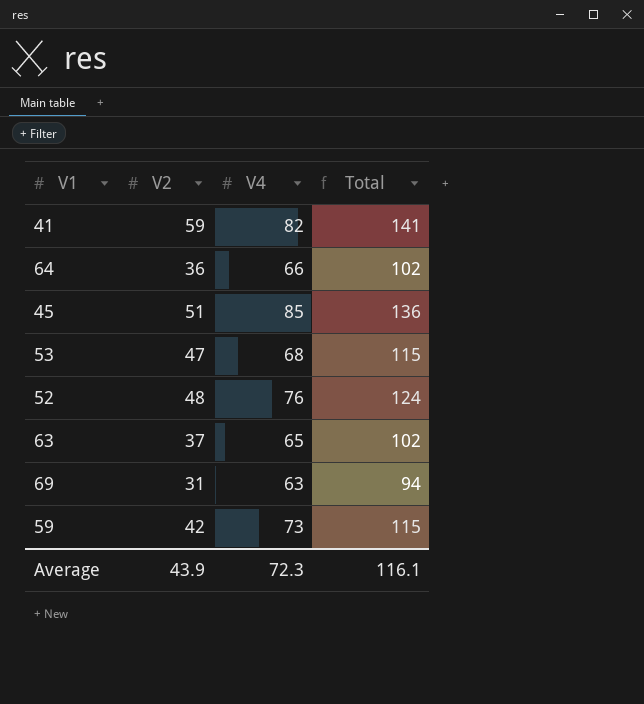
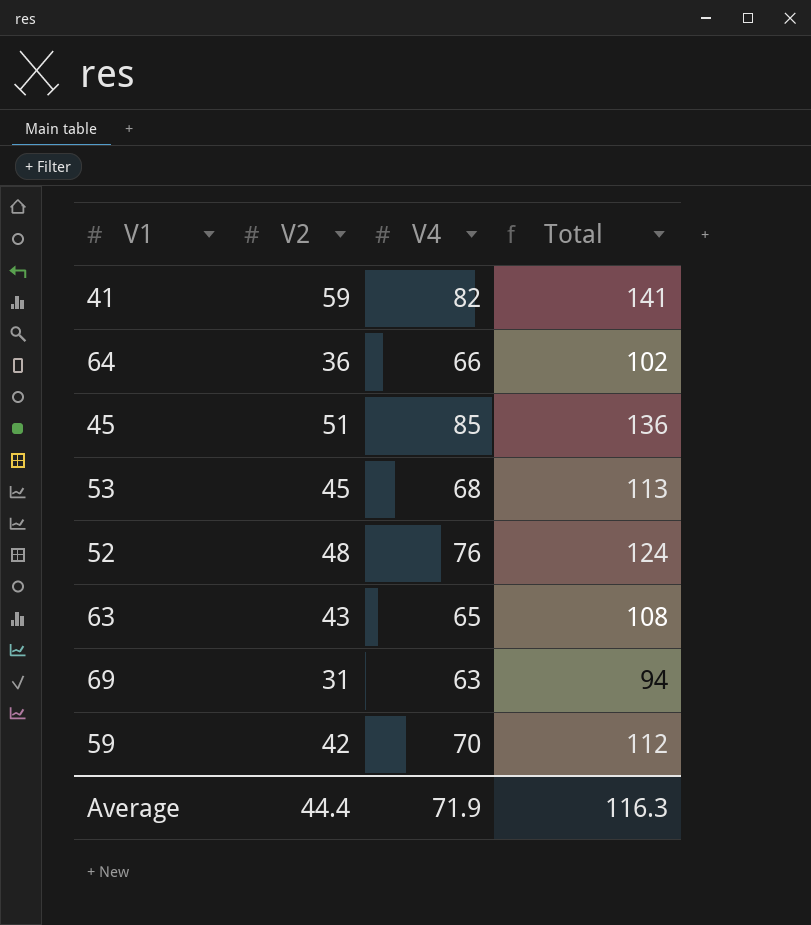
53 | V2: 47 -> 45
53 | Total: 115 -> 113
63 | V2: 37 -> 43
63 | Total: 102 -> 108
59 | V4: 73 -> 70
59 | Total: 115 -> 112
Average | V2: 43.9 -> 44.4
Average | V4: 72.3 -> 71.9
Average | Total: 116.1 -> 116.3

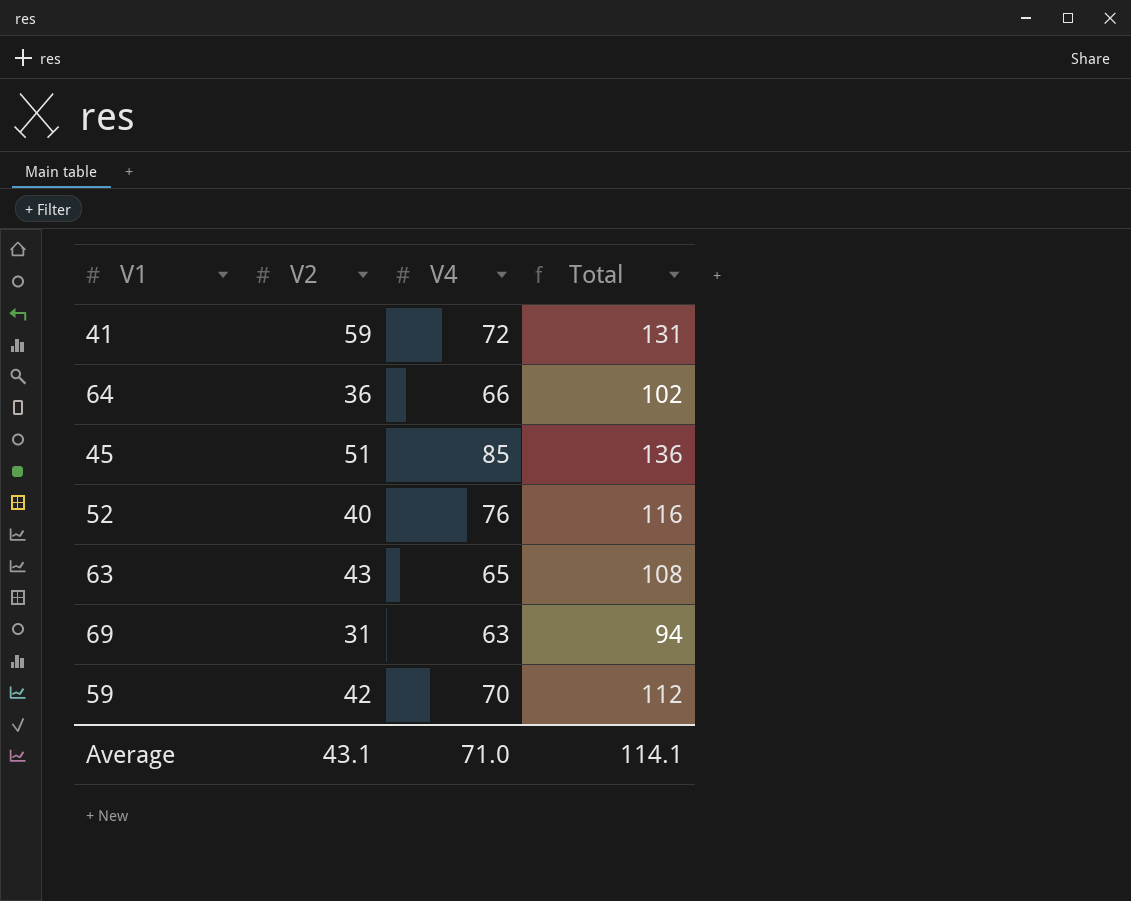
row 53: 45 | 68 | 113 -> none
41 | V4: 82 -> 72
41 | Total: 141 -> 131
52 | V2: 48 -> 40
52 | Total: 124 -> 116
Average | V2: 44.4 -> 43.1
Average | V4: 71.9 -> 71.0
Average | Total: 116.3 -> 114.1

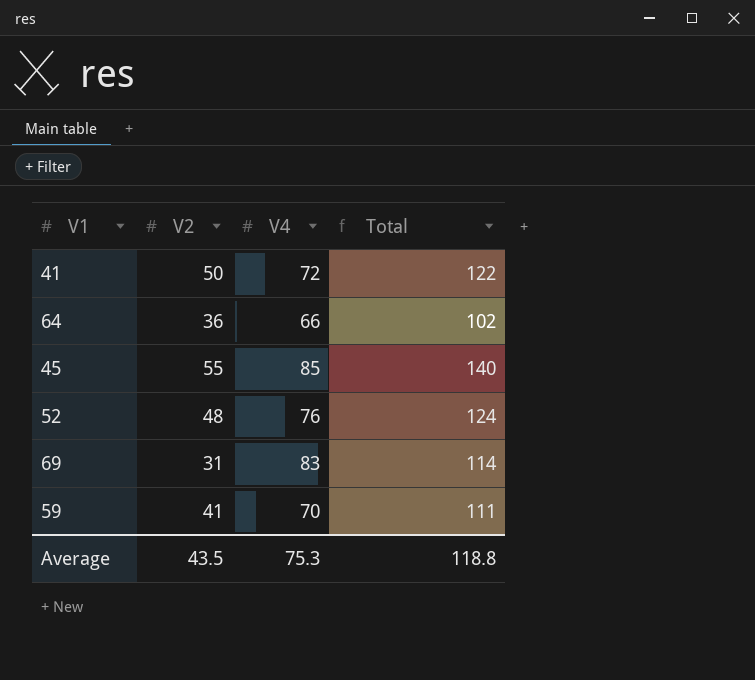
row 63: 43 | 65 | 108 -> none
41 | V2: 59 -> 50
41 | Total: 131 -> 122
45 | V2: 51 -> 55
45 | Total: 136 -> 140
52 | V2: 40 -> 48
52 | Total: 116 -> 124
69 | V4: 63 -> 83
69 | Total: 94 -> 114
59 | V2: 42 -> 41
59 | Total: 112 -> 111
Average | V2: 43.1 -> 43.5
Average | V4: 71.0 -> 75.3
Average | Total: 114.1 -> 118.8

